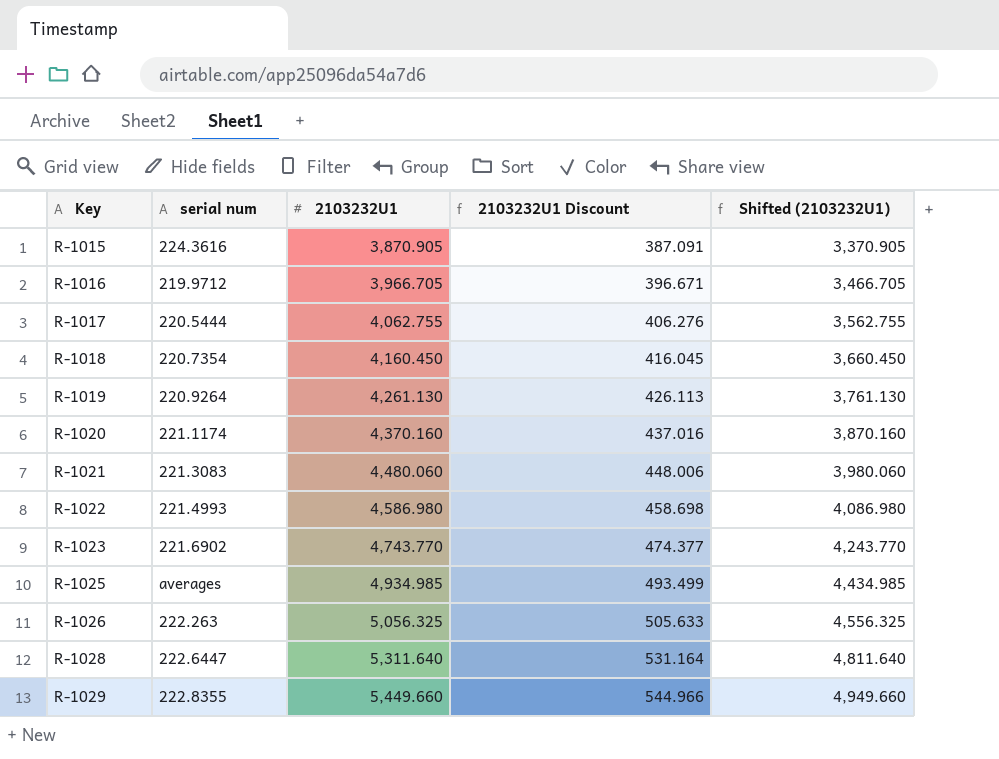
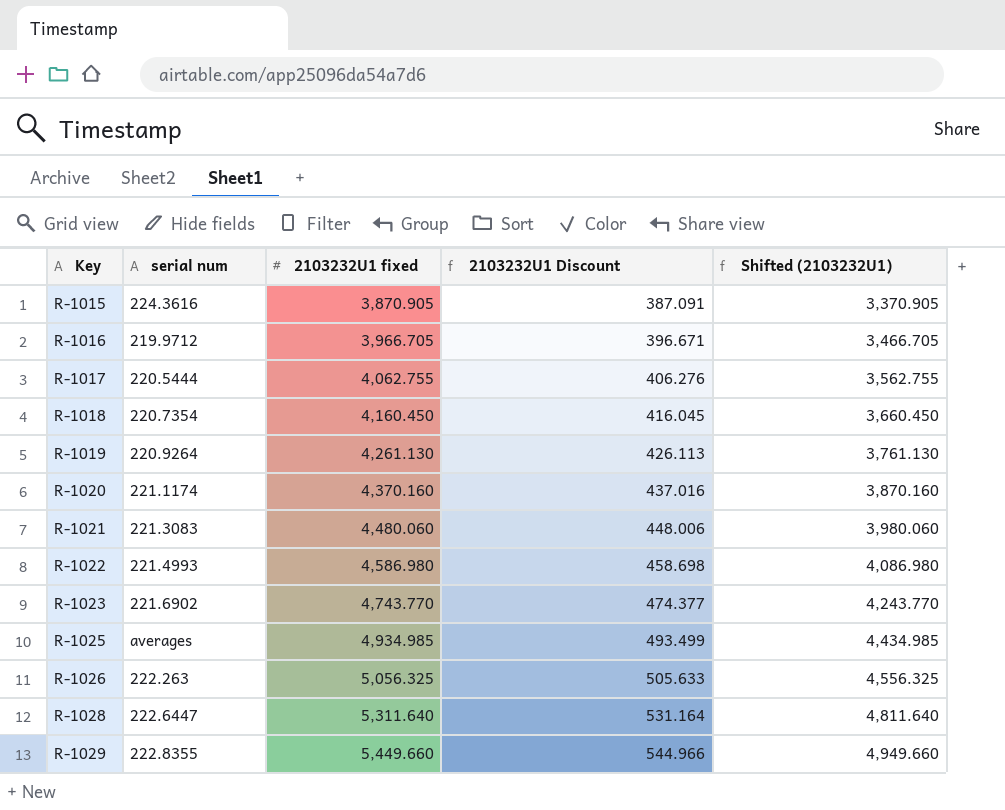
column name: 2103232U1 -> 2103232U1 fixed

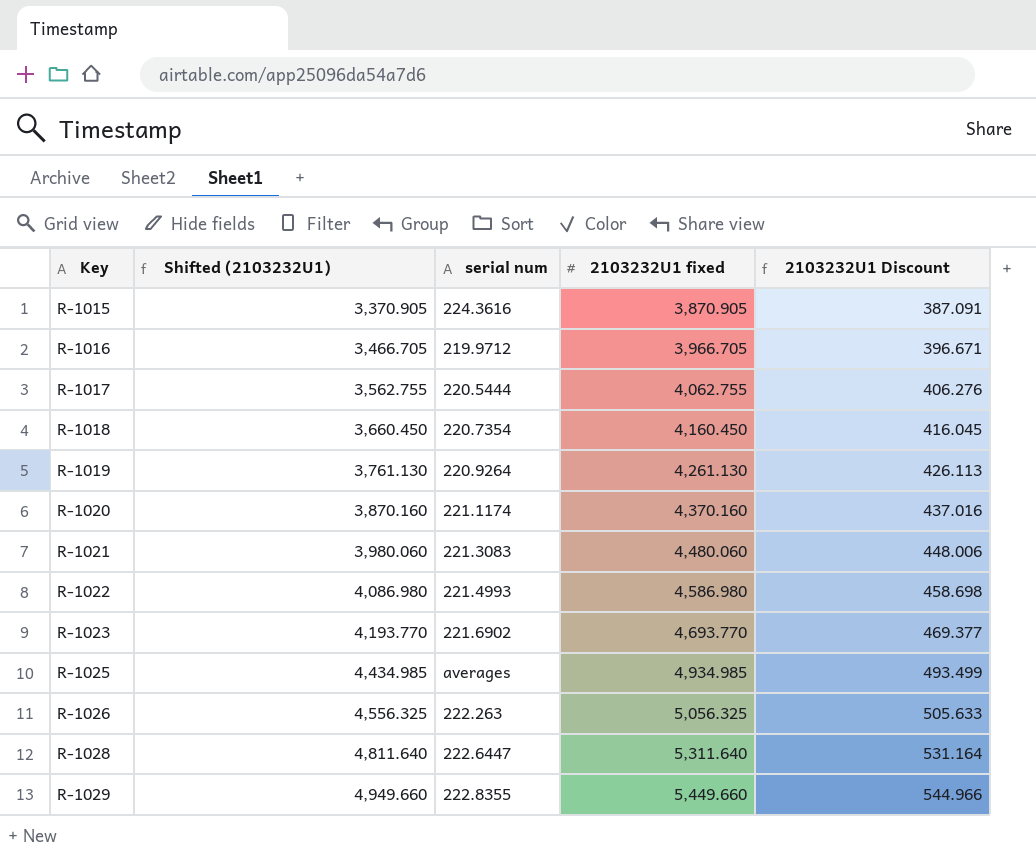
column Shifted (2103232U1) | position: 5 -> 2
R-1023 | Shifted (2103232U1): 4,243.770 -> 4,193.770
R-1023 | 2103232U1 fixed: 4,743.770 -> 4,693.770
R-1023 | 2103232U1 Discount: 474.377 -> 469.377

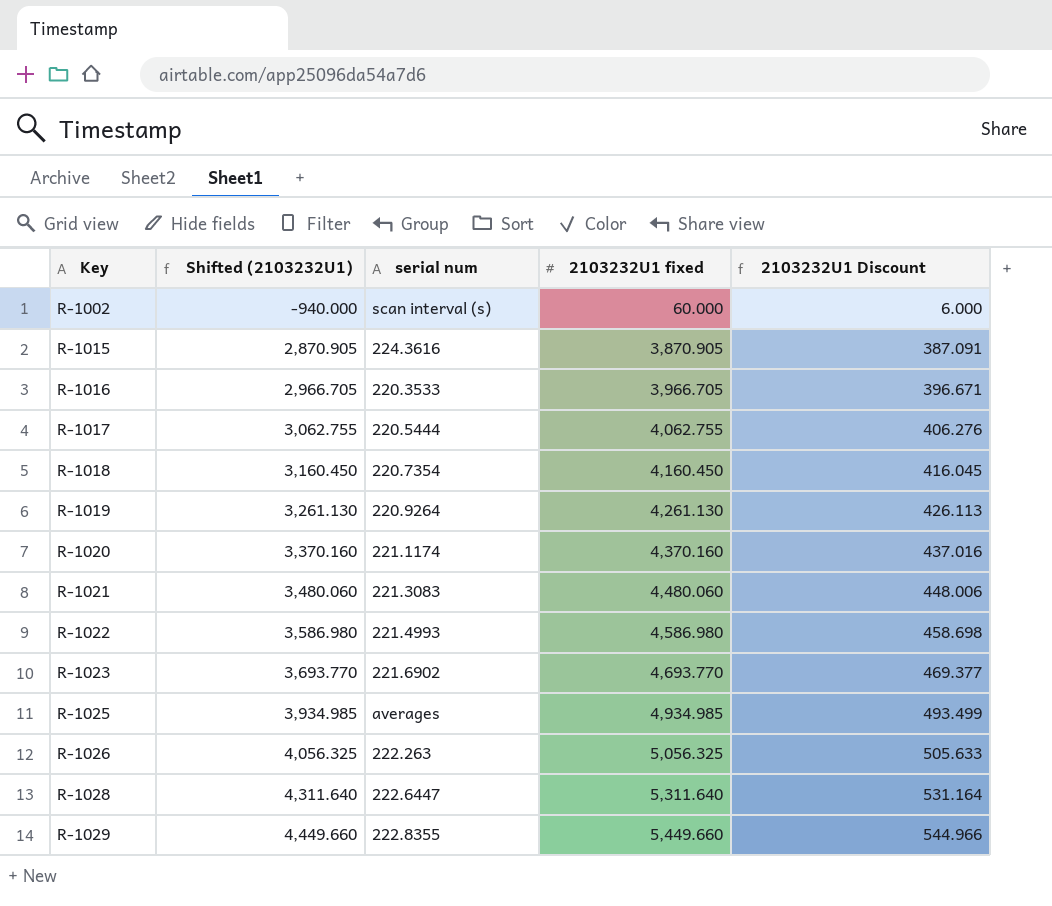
column Shifted (2103232U1) | formula: [2103232U1 fixed] - 500 -> [2103232U1 fixed] - 1000
row R-1002: none -> -940.000 | scan interval (s) | 60.000 | 6.000
R-1016 | serial num: 219.9712 -> 220.3533

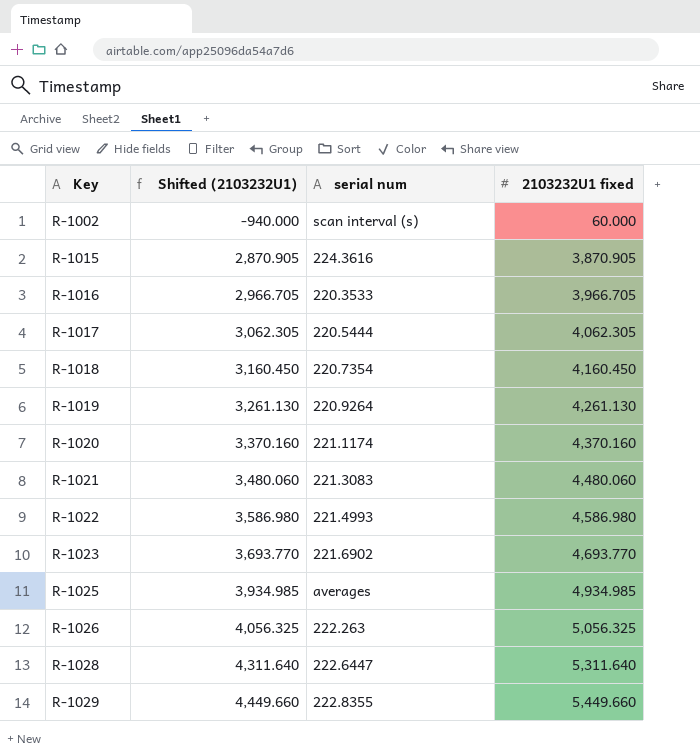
column 2103232U1 Discount | formula: [2103232U1 fixed] * 0.1 -> none
R-1017 | Shifted (2103232U1): 3,062.755 -> 3,062.305
R-1017 | 2103232U1 fixed: 4,062.755 -> 4,062.305

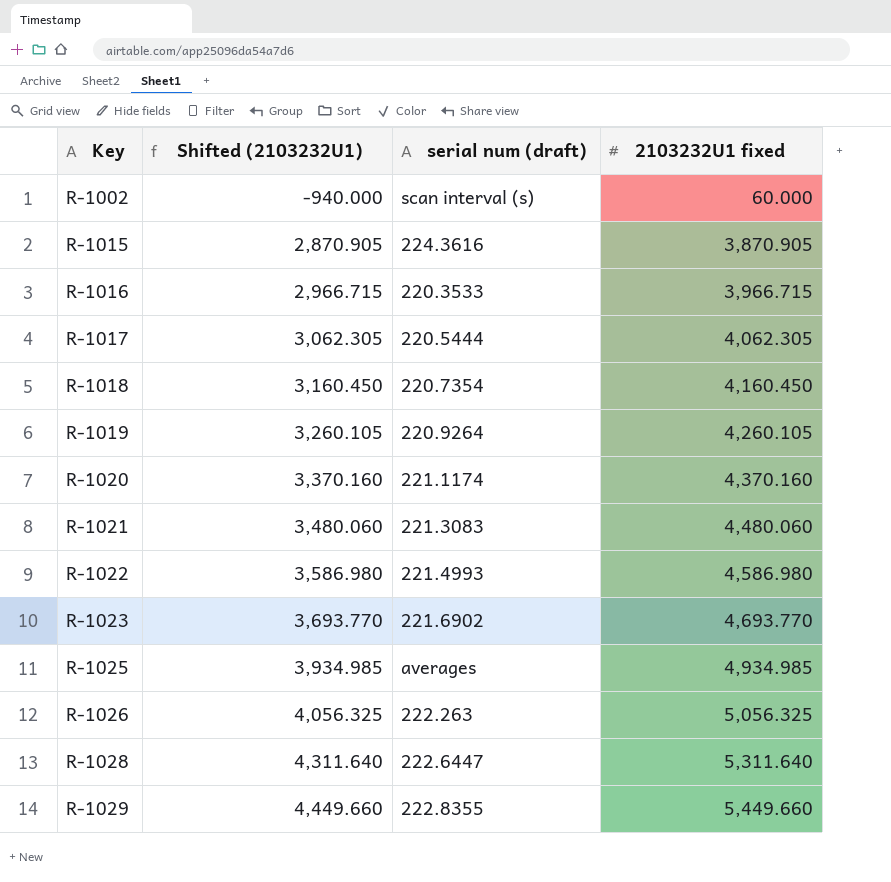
column name: serial num -> serial num (draft)
R-1016 | Shifted (2103232U1): 2,966.705 -> 2,966.715
R-1016 | 2103232U1 fixed: 3,966.705 -> 3,966.715
R-1019 | Shifted (2103232U1): 3,261.130 -> 3,260.105
R-1019 | 2103232U1 fixed: 4,261.130 -> 4,260.105

